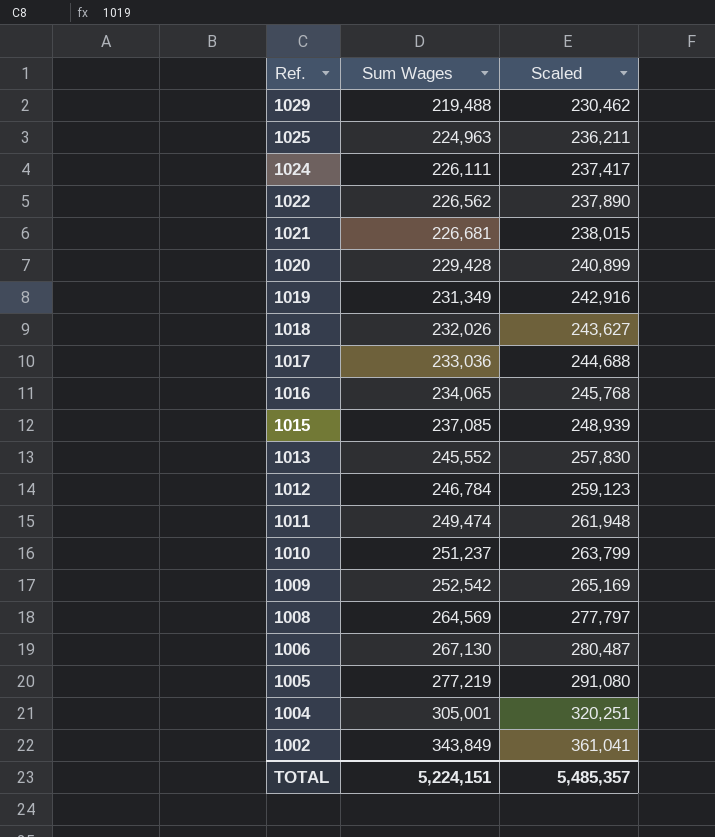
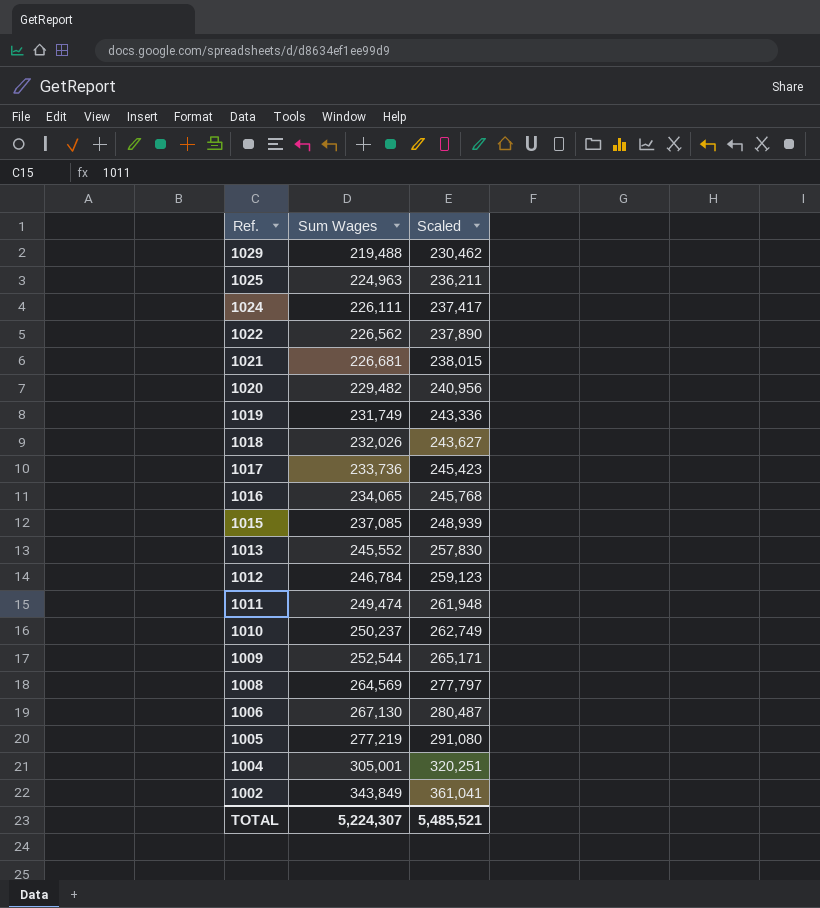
1020 | Sum Wages: 229,428 -> 229,482
1020 | Scaled: 240,899 -> 240,956
1019 | Sum Wages: 231,349 -> 231,749
1019 | Scaled: 242,916 -> 243,336
1017 | Sum Wages: 233,036 -> 233,736
1017 | Scaled: 244,688 -> 245,423
1010 | Sum Wages: 251,237 -> 250,237
1010 | Scaled: 263,799 -> 262,749
1009 | Sum Wages: 252,542 -> 252,544
1009 | Scaled: 265,169 -> 265,171
TOTAL | Sum Wages: 5,224,151 -> 5,224,307
TOTAL | Scaled: 5,485,357 -> 5,485,521

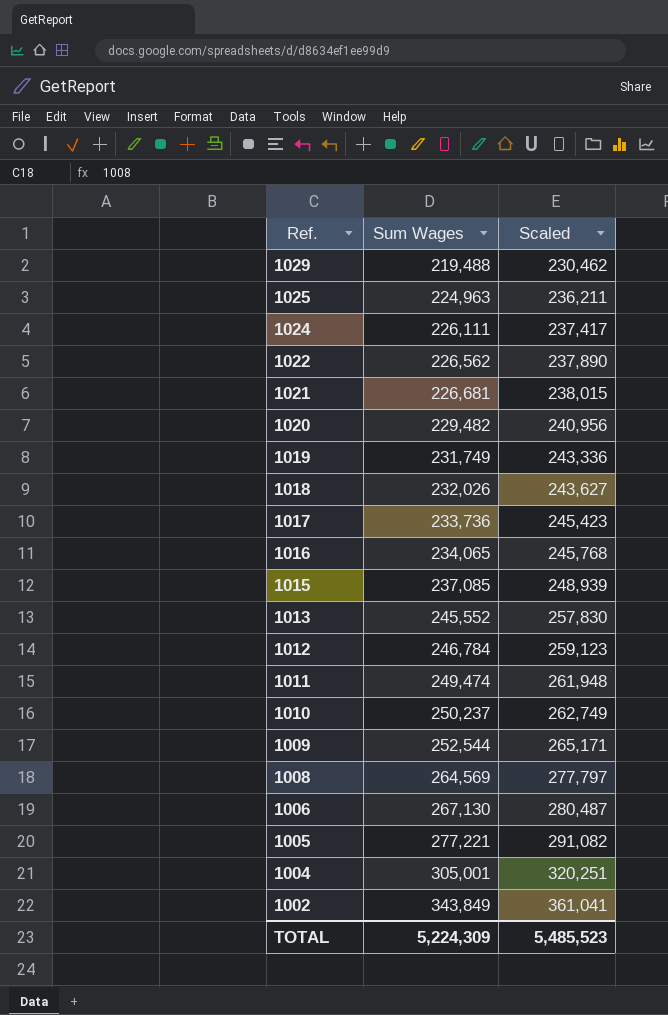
1005 | Sum Wages: 277,219 -> 277,221
1005 | Scaled: 291,080 -> 291,082
TOTAL | Sum Wages: 5,224,307 -> 5,224,309
TOTAL | Scaled: 5,485,521 -> 5,485,523

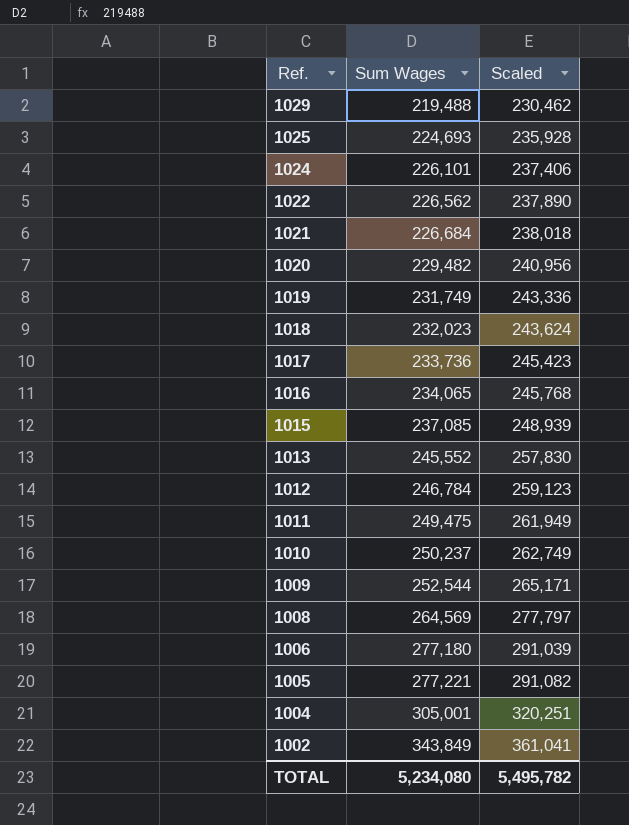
1025 | Sum Wages: 224,963 -> 224,693
1025 | Scaled: 236,211 -> 235,928
1024 | Sum Wages: 226,111 -> 226,101
1024 | Scaled: 237,417 -> 237,406
1021 | Sum Wages: 226,681 -> 226,684
1021 | Scaled: 238,015 -> 238,018
1018 | Sum Wages: 232,026 -> 232,023
1018 | Scaled: 243,627 -> 243,624
1011 | Sum Wages: 249,474 -> 249,475
1011 | Scaled: 261,948 -> 261,949
1006 | Sum Wages: 267,130 -> 277,180
1006 | Scaled: 280,487 -> 291,039
TOTAL | Sum Wages: 5,224,309 -> 5,234,080
TOTAL | Scaled: 5,485,523 -> 5,495,782

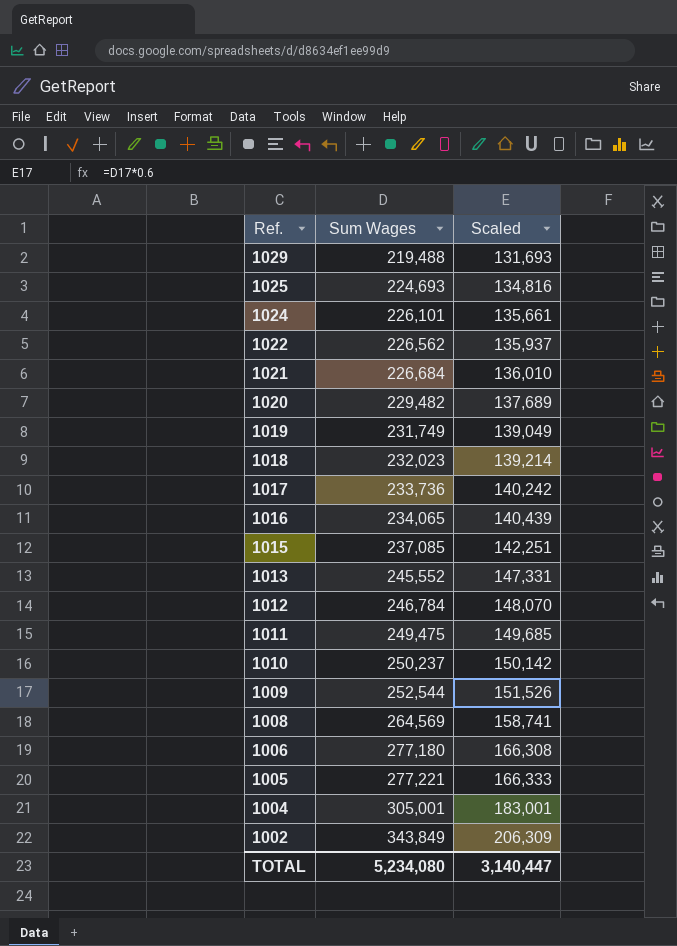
column Scaled | formula: [Sum Wages] * 1.05 -> [Sum Wages] * 0.6
TOTAL | Scaled: 5,495,782 -> 3,140,447

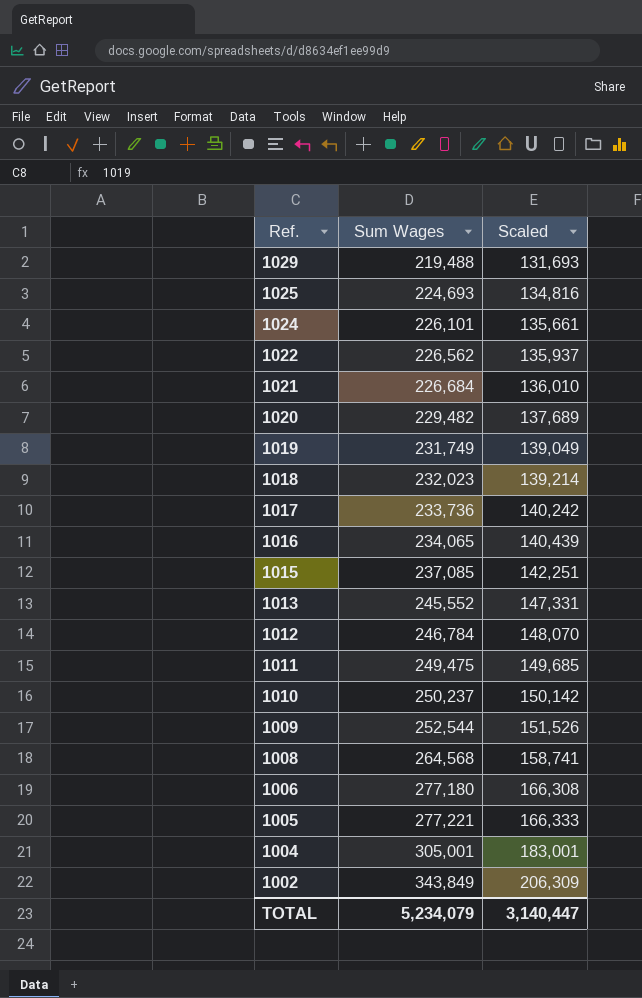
1008 | Sum Wages: 264,569 -> 264,568
TOTAL | Sum Wages: 5,234,080 -> 5,234,079

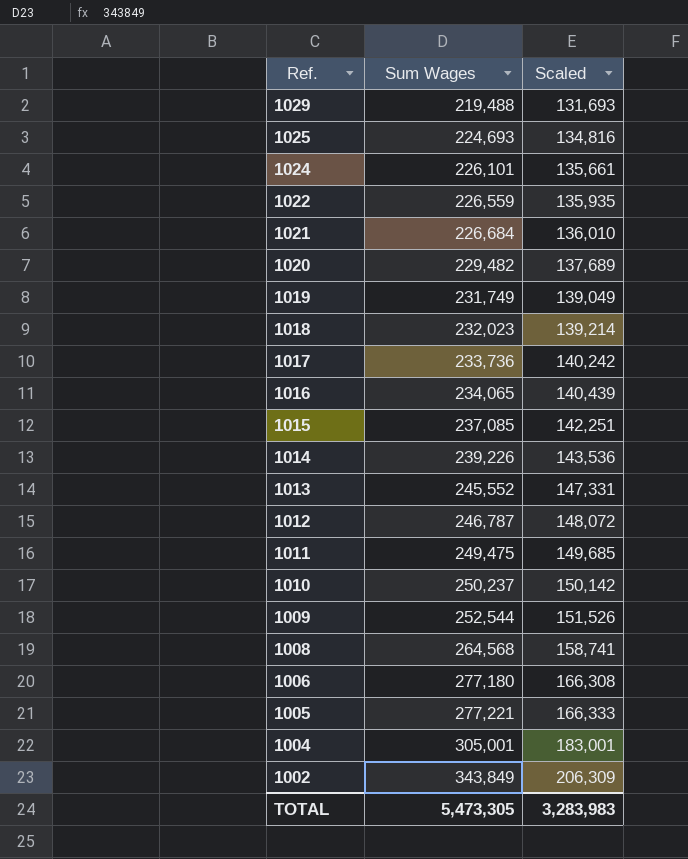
1022 | Sum Wages: 226,562 -> 226,559
1022 | Scaled: 135,937 -> 135,935
row 1014: none -> 239,226 | 143,536
1012 | Sum Wages: 246,784 -> 246,787
1012 | Scaled: 148,070 -> 148,072
TOTAL | Sum Wages: 5,234,079 -> 5,473,305
TOTAL | Scaled: 3,140,447 -> 3,283,983

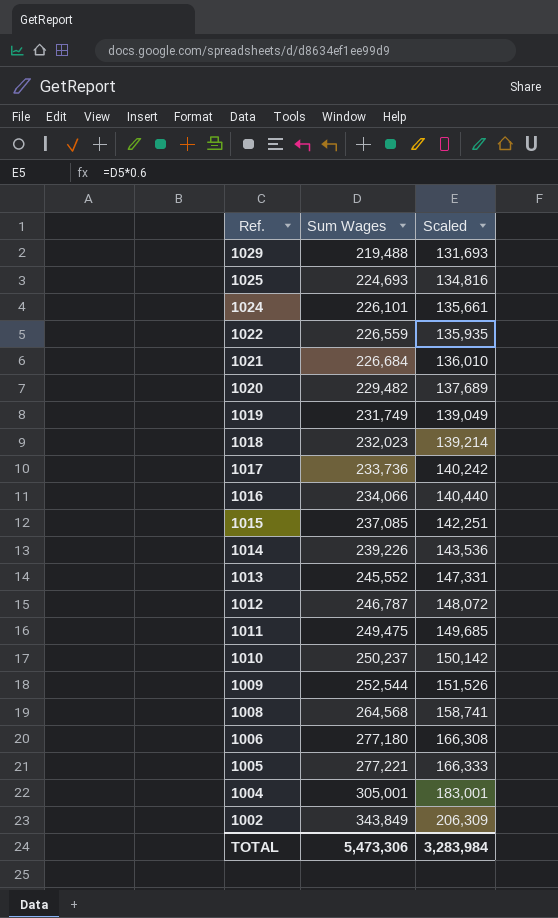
1016 | Sum Wages: 234,065 -> 234,066
1016 | Scaled: 140,439 -> 140,440
TOTAL | Sum Wages: 5,473,305 -> 5,473,306
TOTAL | Scaled: 3,283,983 -> 3,283,984

